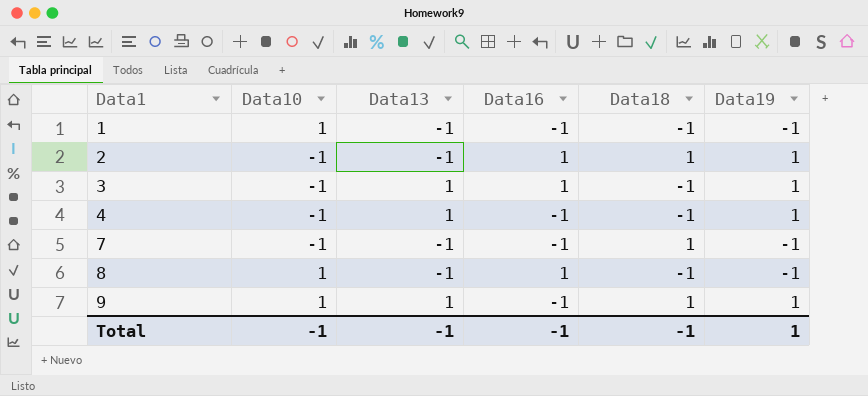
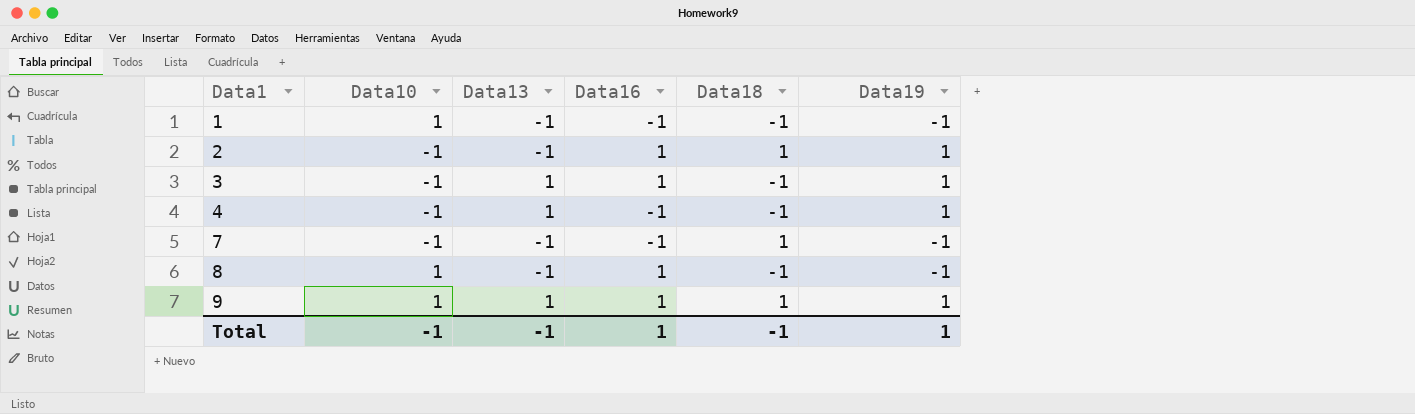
9 | Data16: -1 -> 1
Total | Data16: -1 -> 1

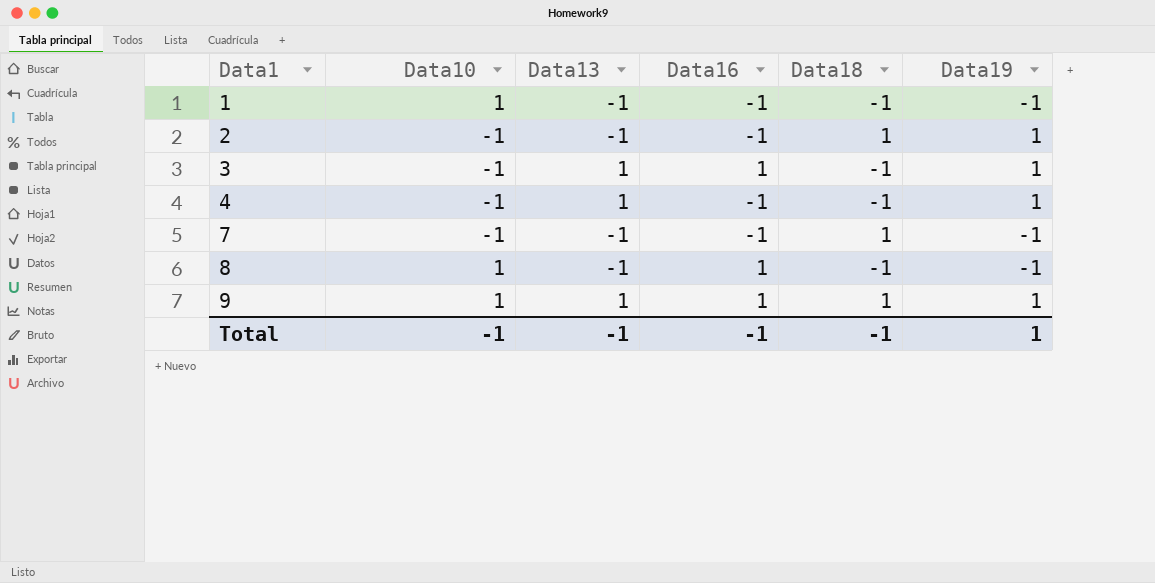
2 | Data16: 1 -> -1
Total | Data16: 1 -> -1

